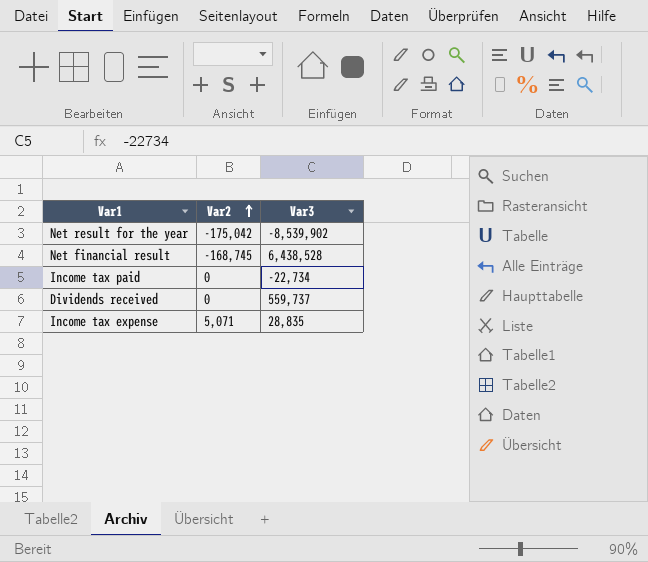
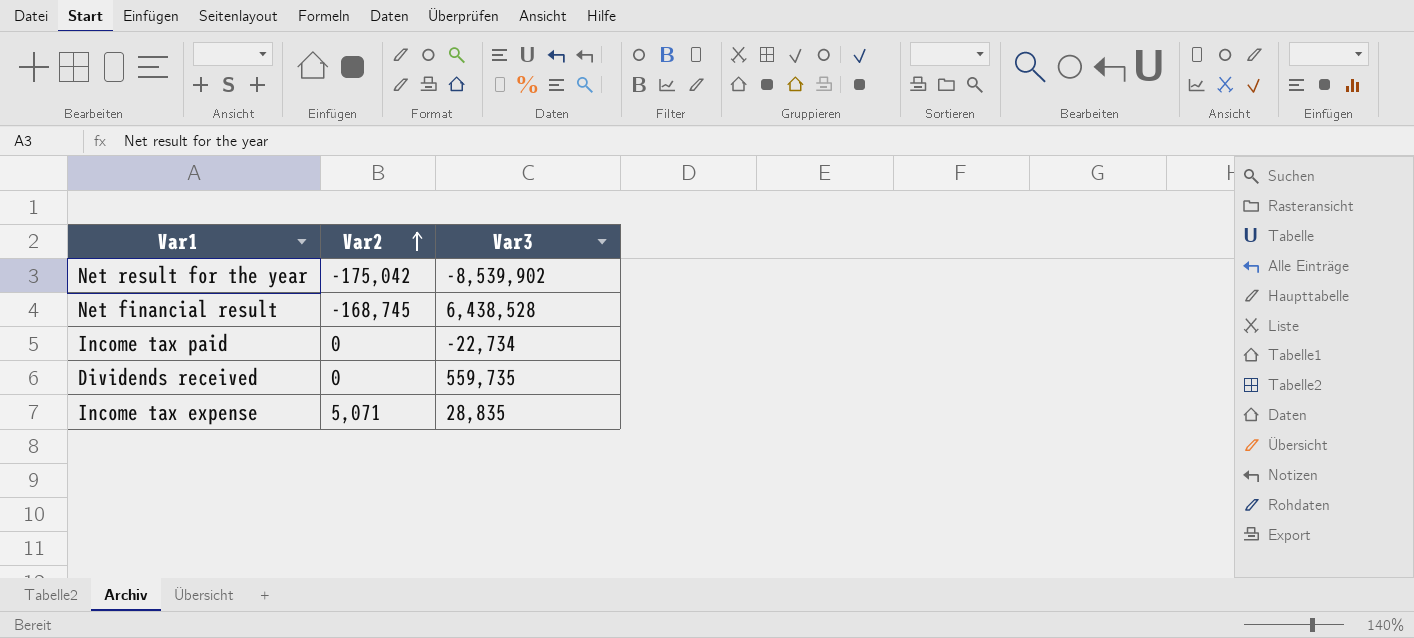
Dividends received | Var3: 559,737 -> 559,735

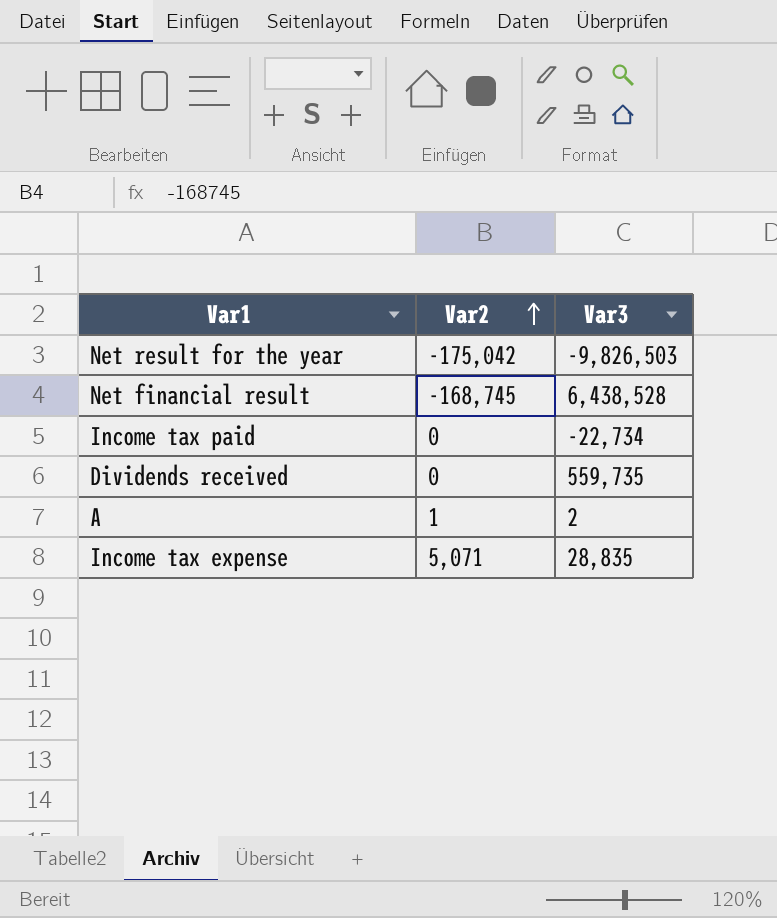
Net result for the year | Var3: -8,539,902 -> -9,826,503
row A: none -> 1 | 2

